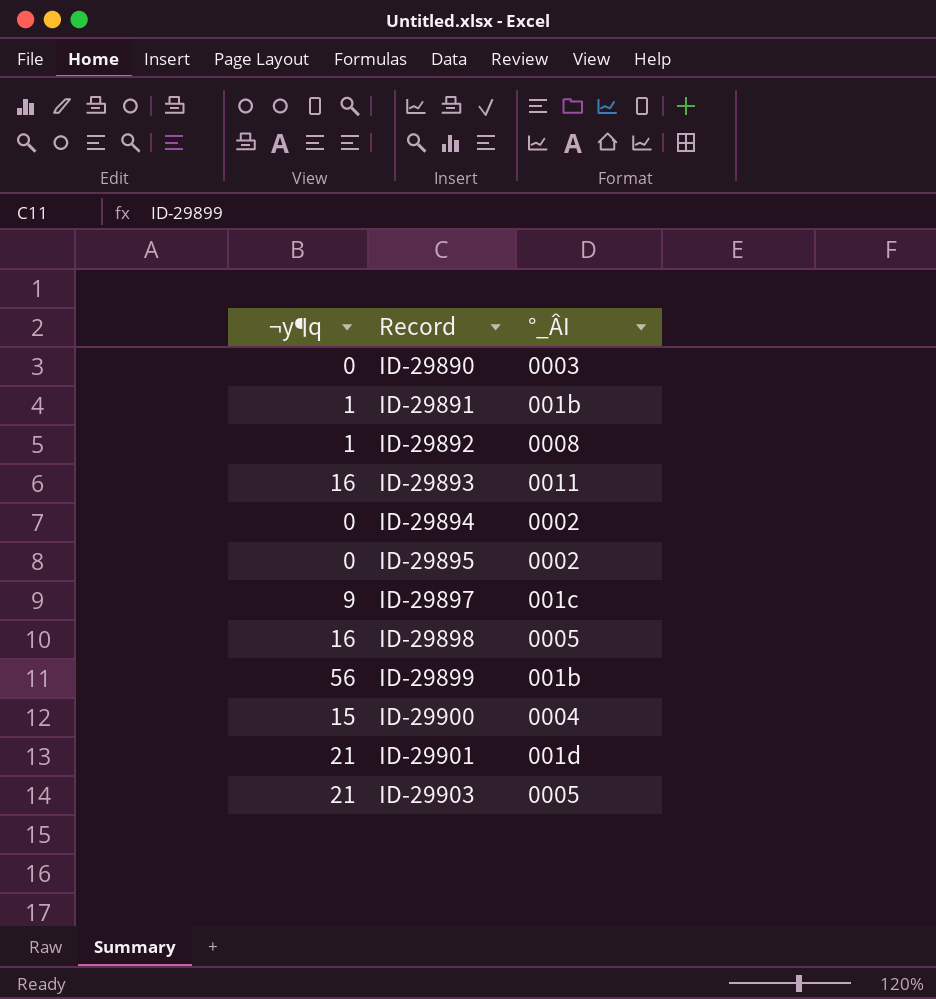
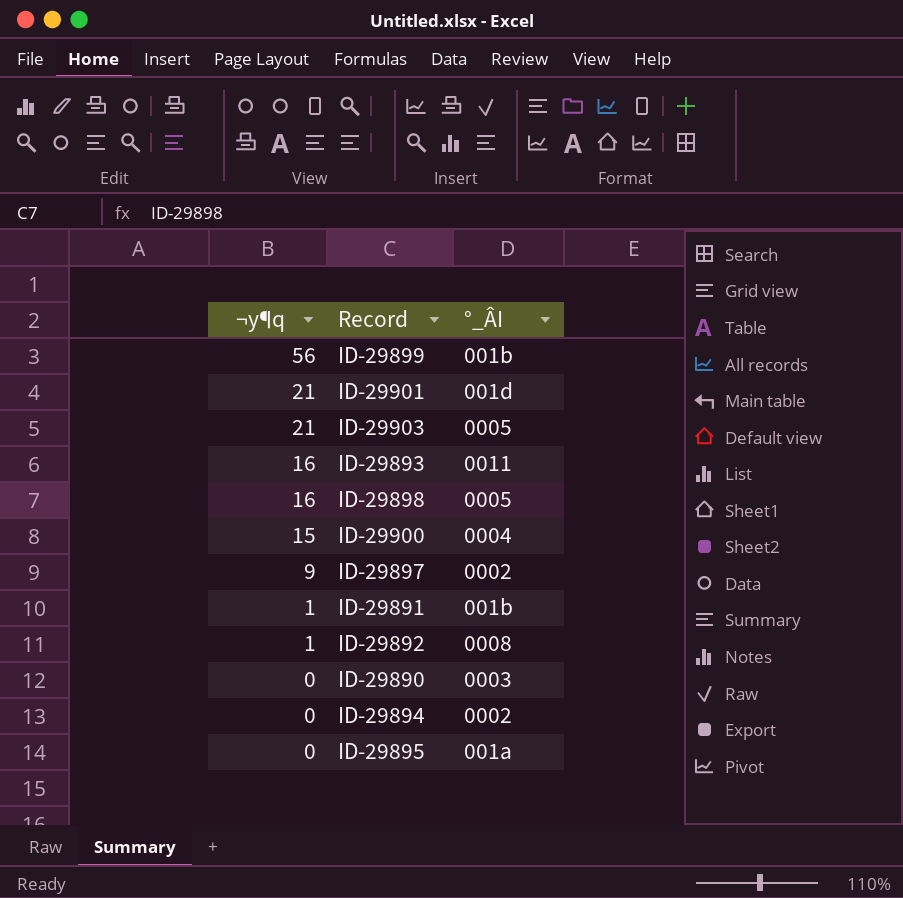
row order: Record ascending -> ¬y¶q descending
ID-29897 | °_ÂI: 001c -> 0002
ID-29895 | °_ÂI: 0002 -> 001a

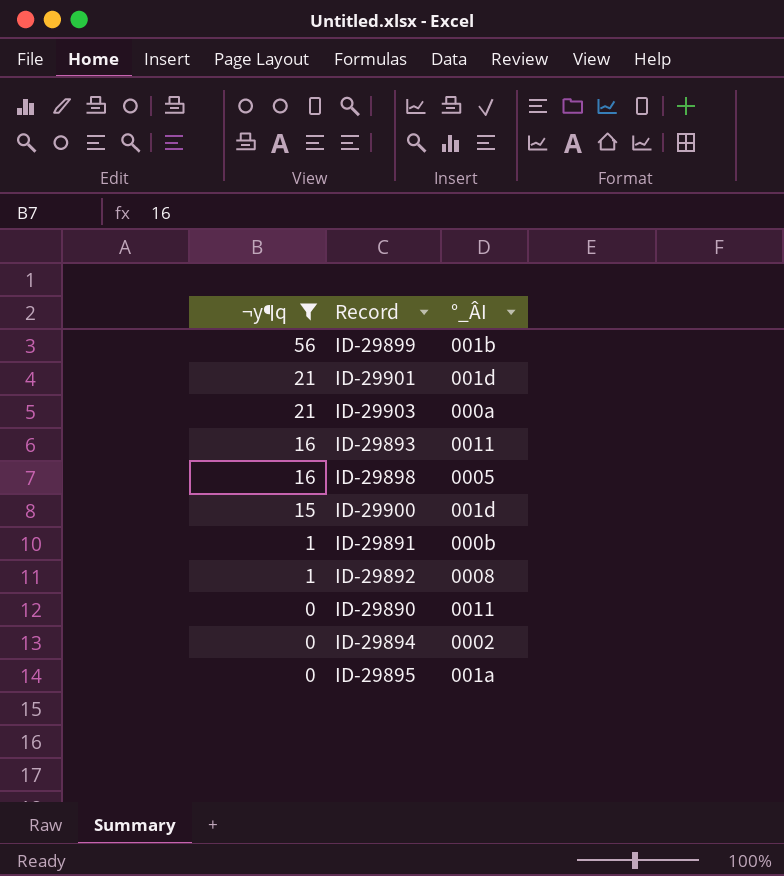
filter: none -> ¬y¶q != 9
ID-29903 | °_ÂI: 0005 -> 000a
ID-29900 | °_ÂI: 0004 -> 001d
ID-29891 | °_ÂI: 001b -> 000b
ID-29890 | °_ÂI: 0003 -> 0011

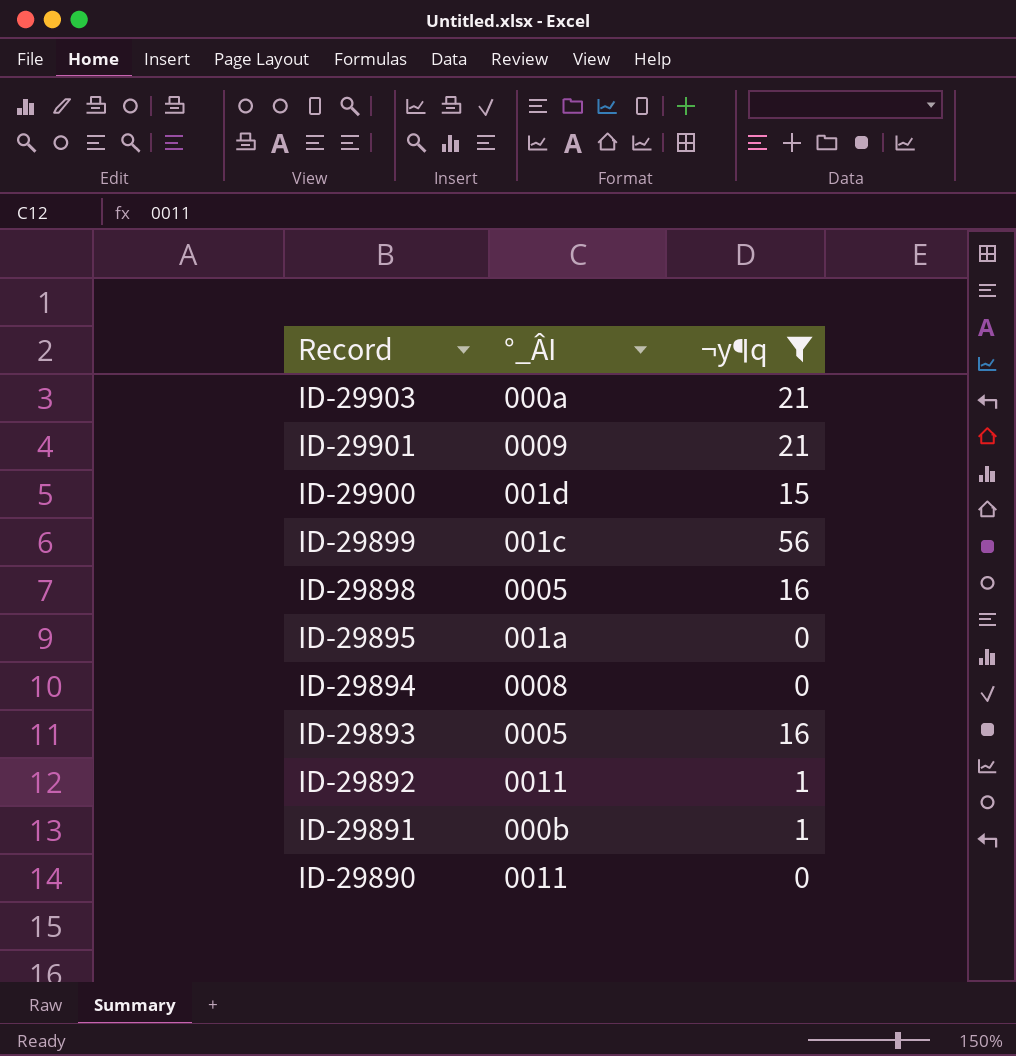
row order: ¬y¶q descending -> Record descending
column ¬y¶q | position: 1 -> 3
ID-29901 | °_ÂI: 001d -> 0009
ID-29899 | °_ÂI: 001b -> 001c
ID-29894 | °_ÂI: 0002 -> 0008
ID-29893 | °_ÂI: 0011 -> 0005
ID-29892 | °_ÂI: 0008 -> 0011

